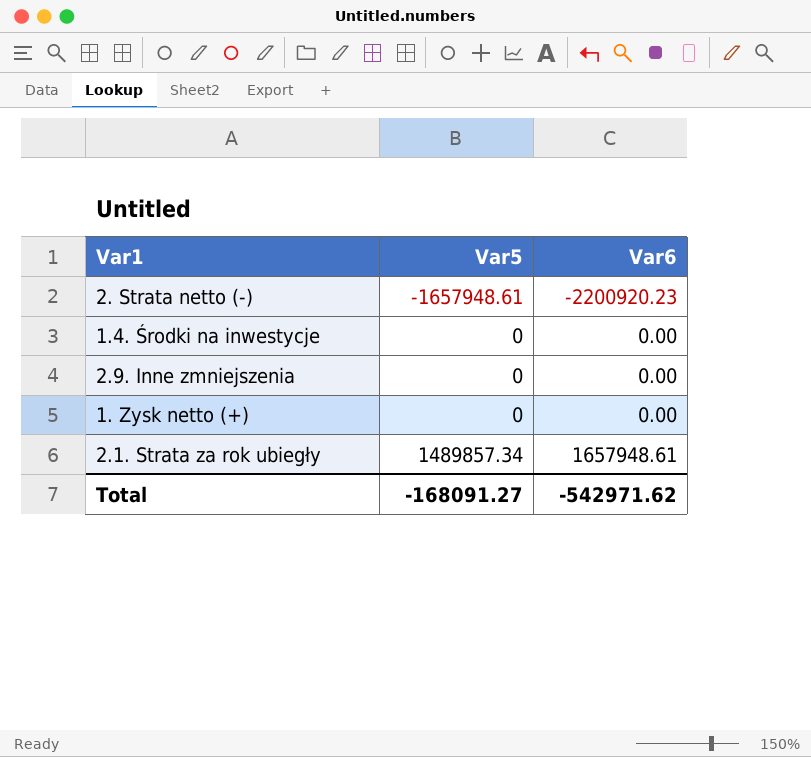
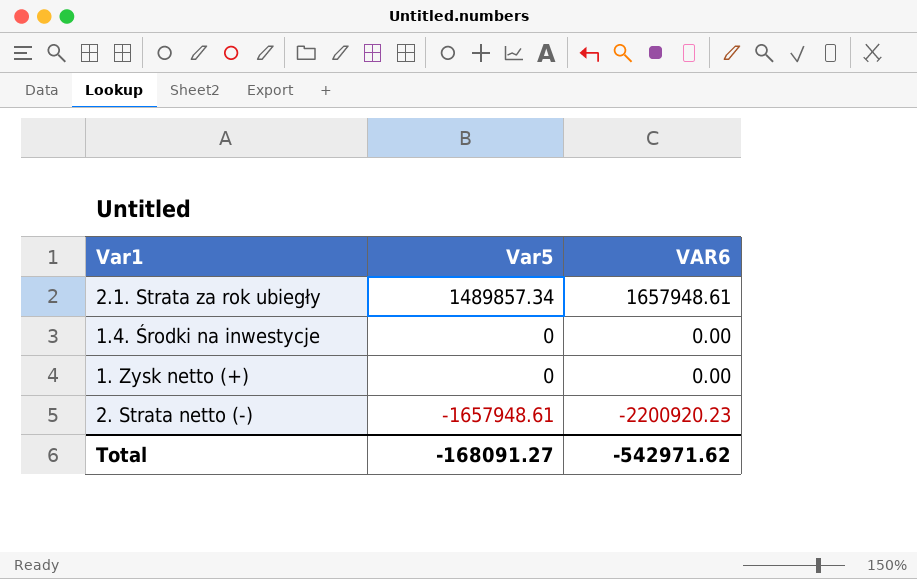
row order: Var5 ascending -> Var5 descending
column name: Var6 -> VAR6
row 2.9. Inne zmniejszenia: 0 | 0.00 -> none

